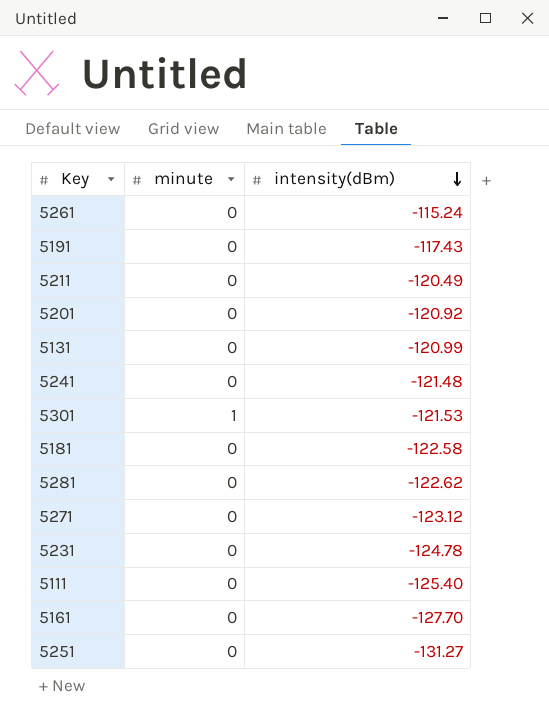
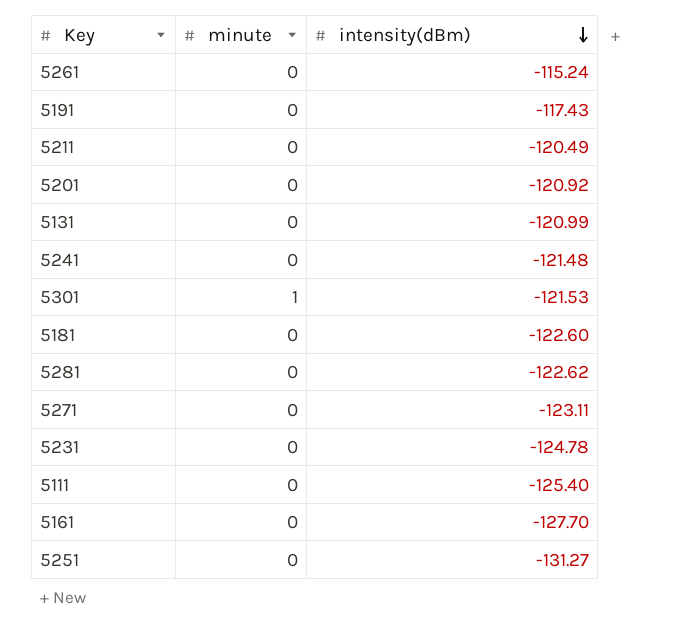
5181 | intensity(dBm): -122.58 -> -122.60
5271 | intensity(dBm): -123.12 -> -123.11

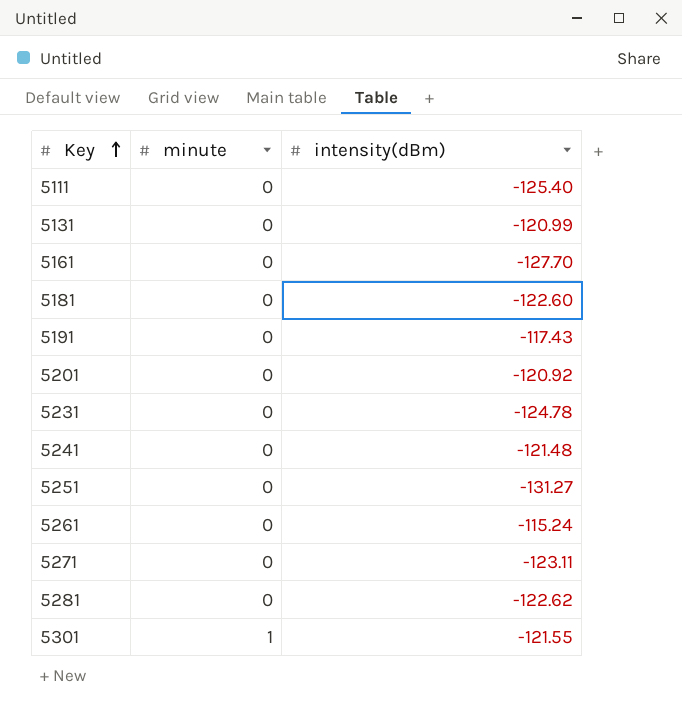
row order: intensity(dBm) descending -> Key ascending
row 5211: 0 | -120.49 -> none
5301 | intensity(dBm): -121.53 -> -121.55

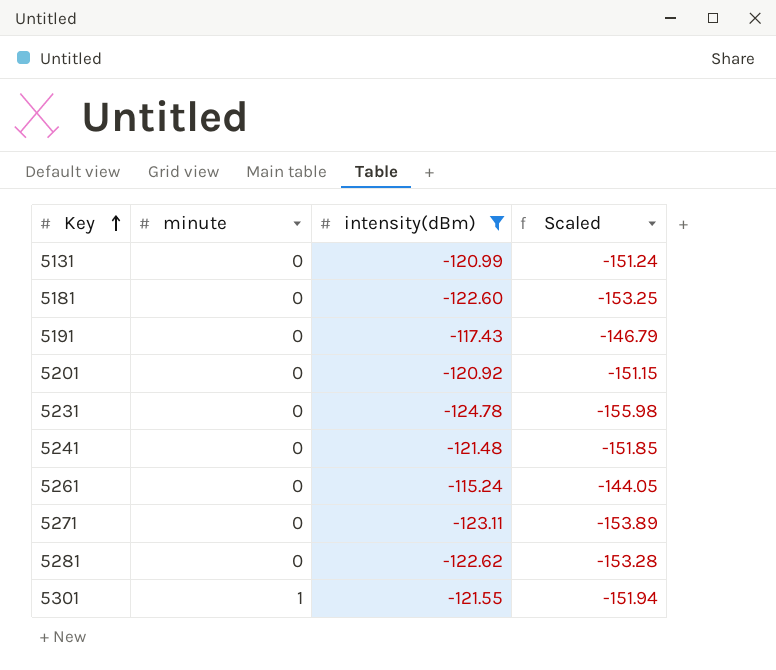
filter: none -> intensity(dBm) >= -124.78
column Scaled | formula: none -> [intensity(dBm)] * 1.25

